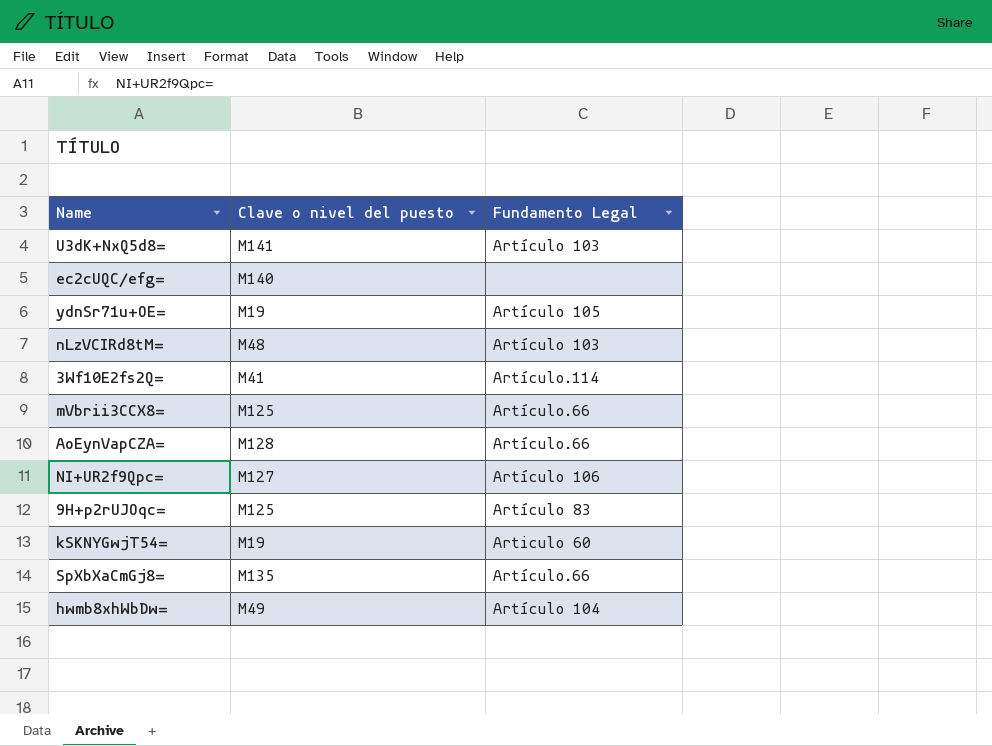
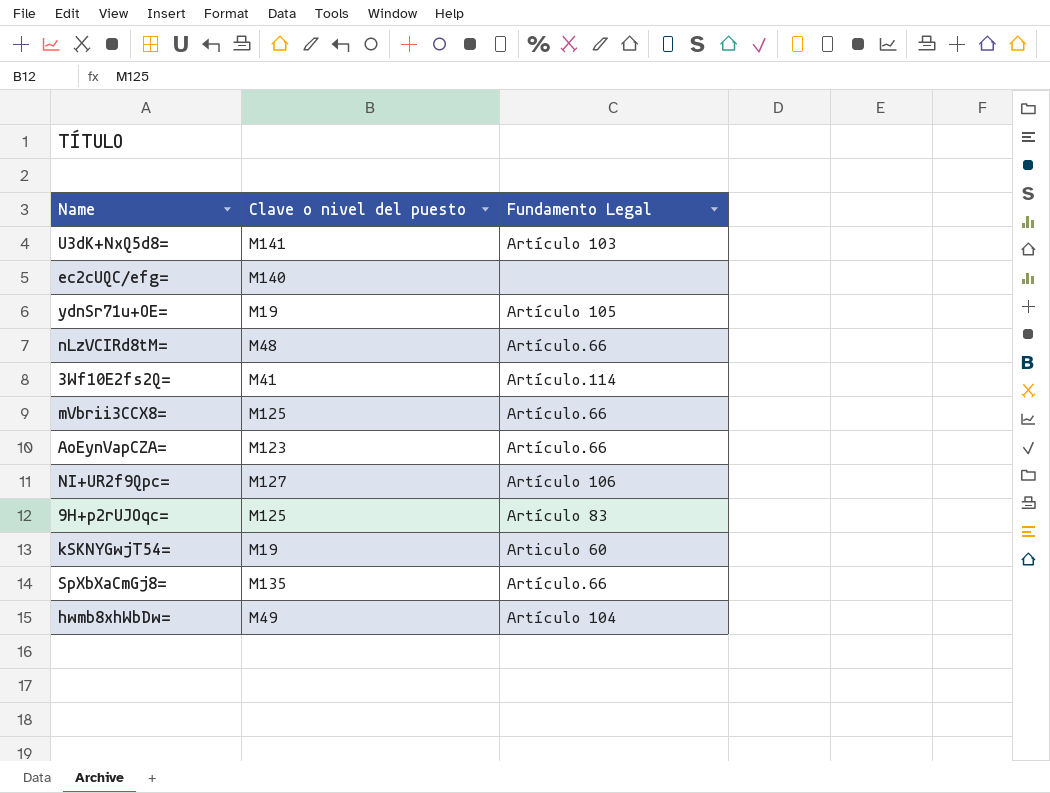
nLzVCIRd8tM= | Fundamento Legal: Artículo 103 -> Artículo.66
AoEynVapCZA= | Clave o nivel del puesto: M128 -> M123

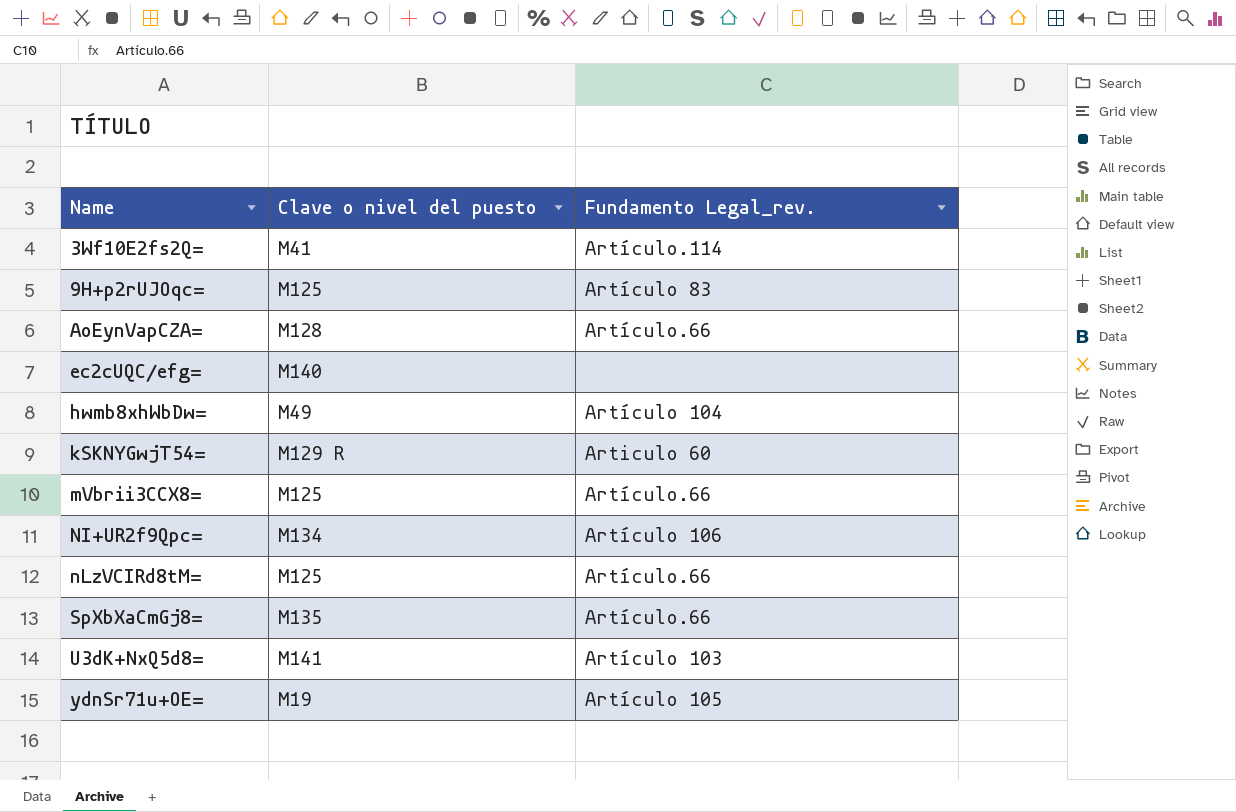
row order: none -> Name ascending
column name: Fundamento Legal -> Fundamento Legal_rev.
AoEynVapCZA= | Clave o nivel del puesto: M123 -> M128
kSKNYGwjT54= | Clave o nivel del puesto: M19 -> M129 R
NI+UR2f9Qpc= | Clave o nivel del puesto: M127 -> M134
nLzVCIRd8tM= | Clave o nivel del puesto: M48 -> M125

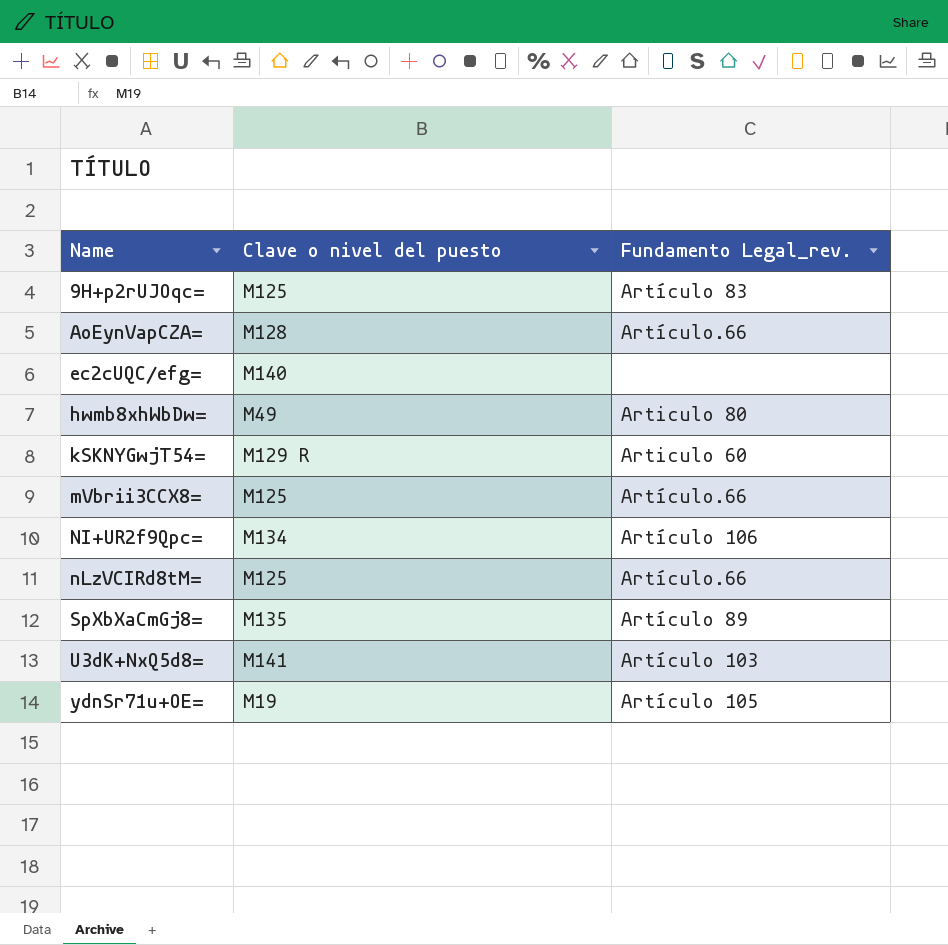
row 3Wf10E2fs2Q=: M41 | Artículo.114 -> none
hwmb8xhWbDw= | Fundamento Legal_rev.: Artículo 104 -> Articulo 80
SpXbXaCmGj8= | Fundamento Legal_rev.: Artículo.66 -> Artículo 89

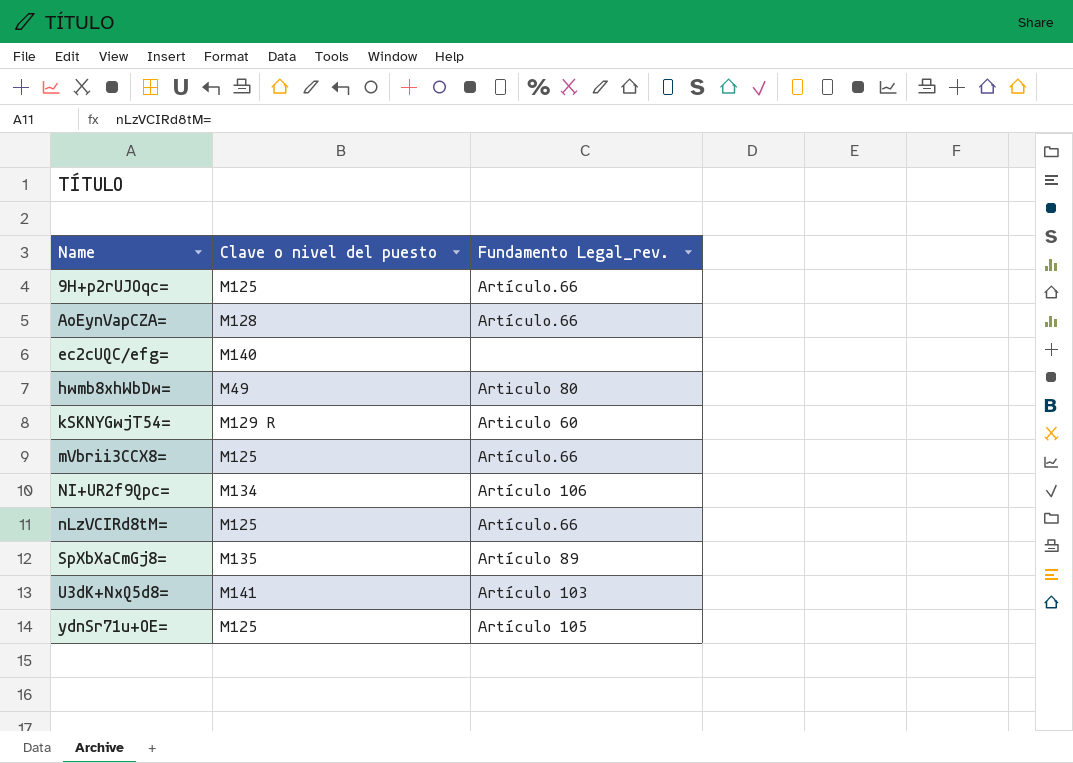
9H+p2rUJOqc= | Fundamento Legal_rev.: Artículo 83 -> Artículo.66
ydnSr71u+OE= | Clave o nivel del puesto: M19 -> M125

